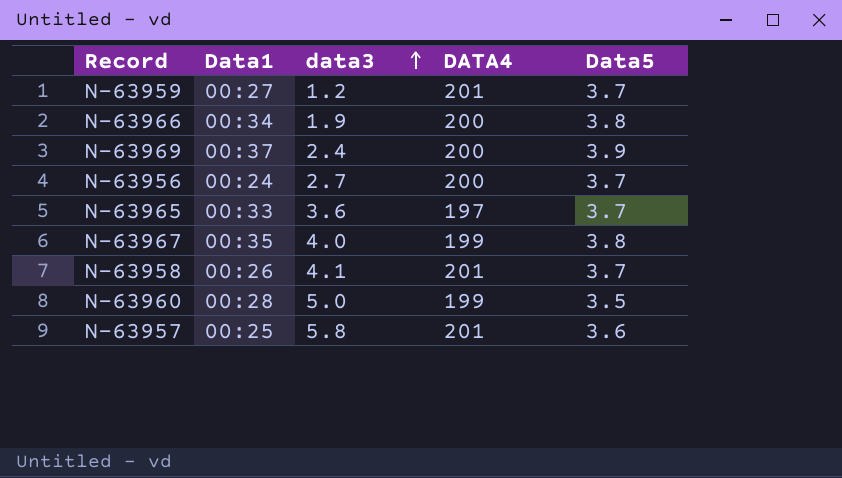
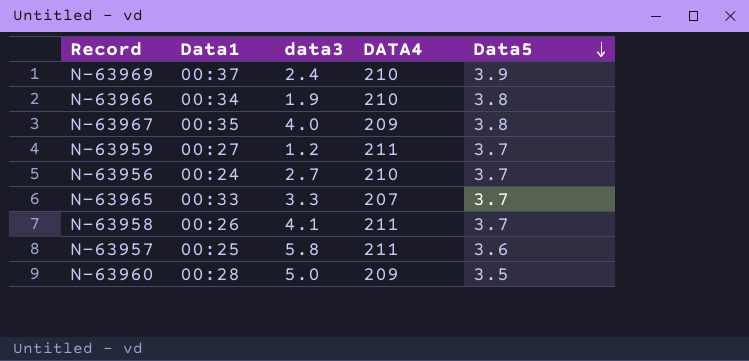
row order: data3 ascending -> Data5 descending
N-63969 | DATA4: 200 -> 210
N-63966 | DATA4: 200 -> 210
N-63967 | DATA4: 199 -> 209
N-63959 | DATA4: 201 -> 211
N-63956 | DATA4: 200 -> 210
N-63965 | data3: 3.6 -> 3.3
N-63965 | DATA4: 197 -> 207
N-63958 | DATA4: 201 -> 211
N-63957 | DATA4: 201 -> 211
N-63960 | DATA4: 199 -> 209

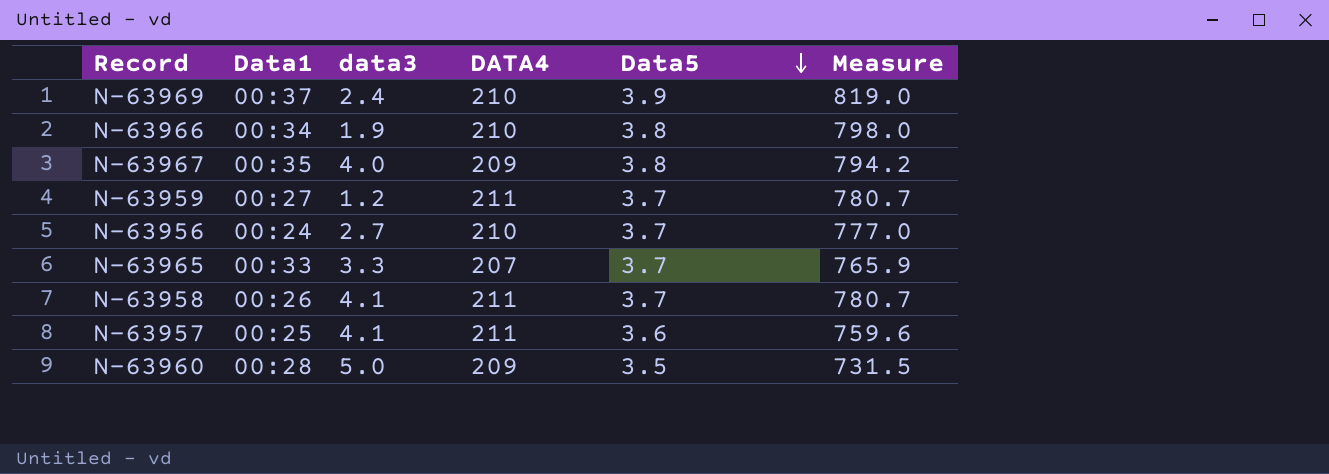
column Measure | formula: none -> [DATA4] * [Data5]
N-63957 | data3: 5.8 -> 4.1

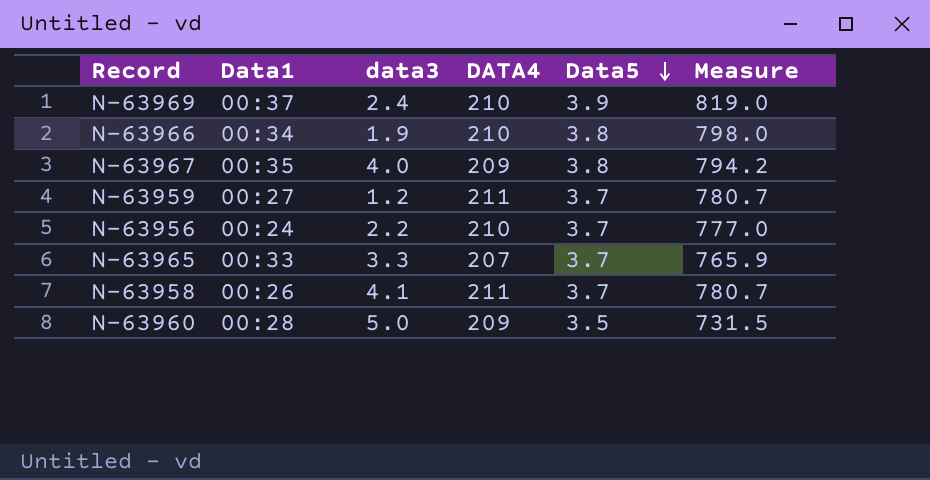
row N-63957: 00:25 | 4.1 | 211 | 3.6 | 759.6 -> none
N-63956 | data3: 2.7 -> 2.2

